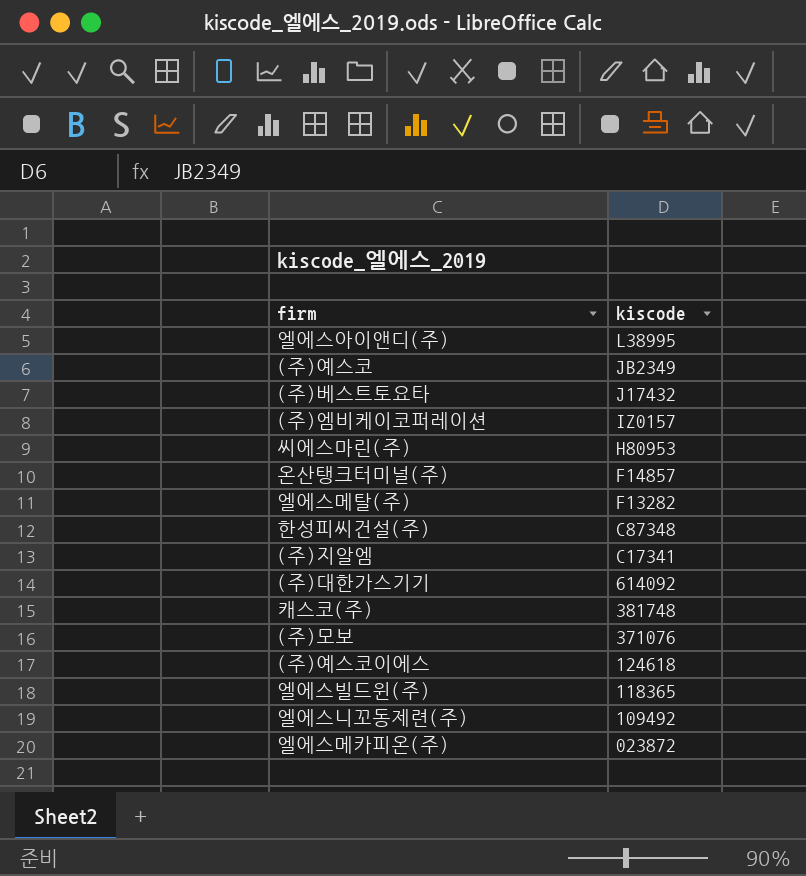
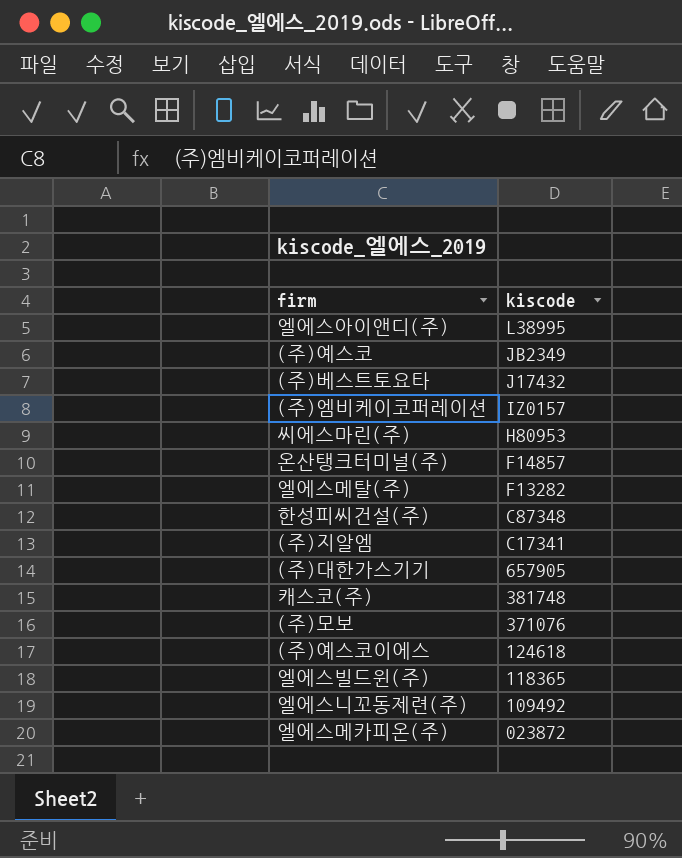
(주)대한가스기기 | kiscode: 614092 -> 657905

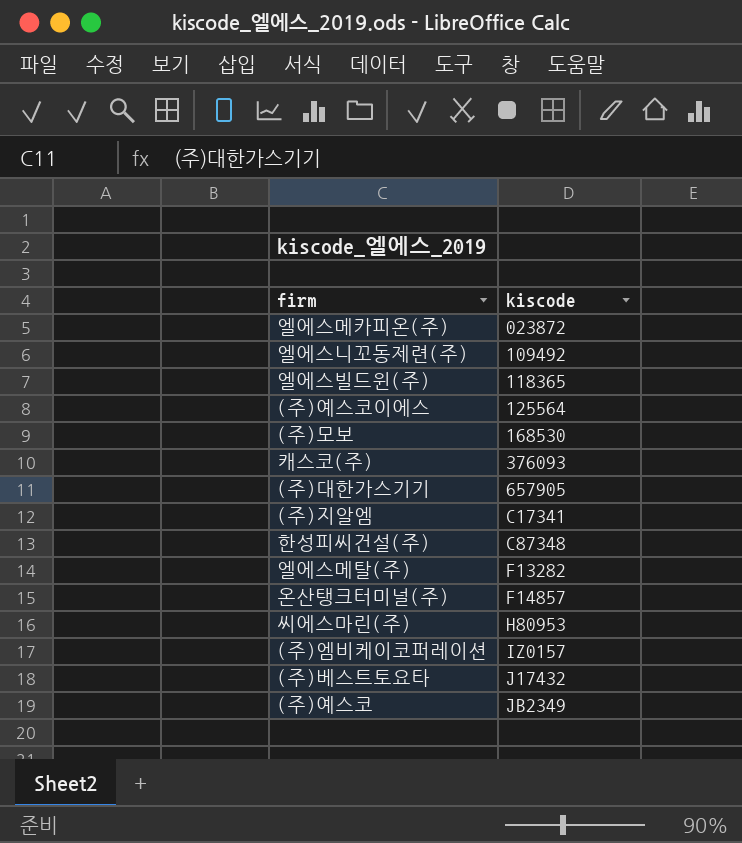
row order: kiscode descending -> kiscode ascending
row 엘에스아이앤디(주): L38995 -> none
(주)예스코이에스 | kiscode: 124618 -> 125564
(주)모보 | kiscode: 371076 -> 168530
캐스코(주) | kiscode: 381748 -> 376093

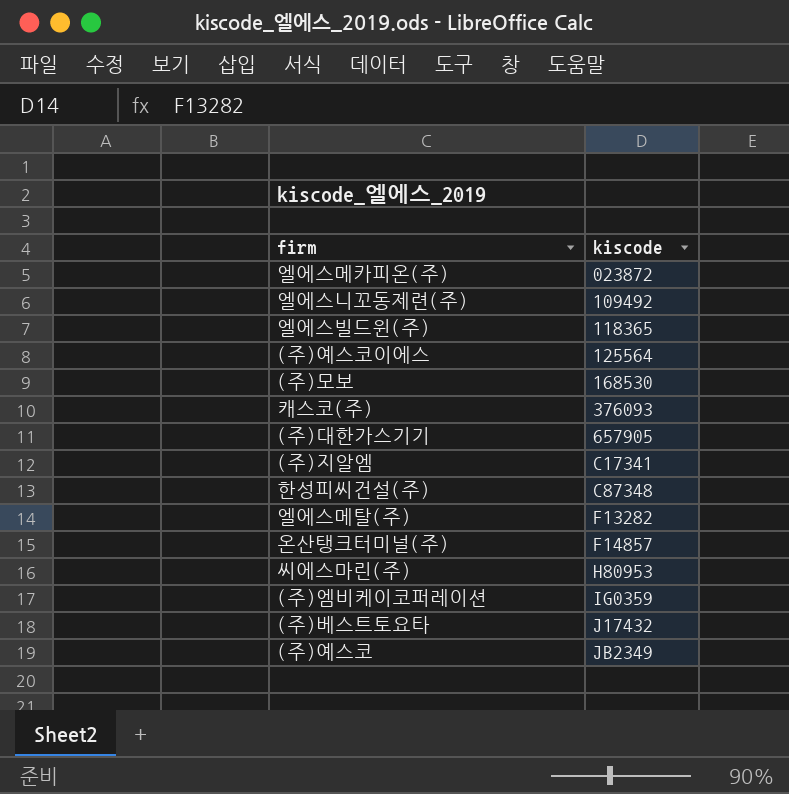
(주)엠비케이코퍼레이션 | kiscode: IZ0157 -> IG0359

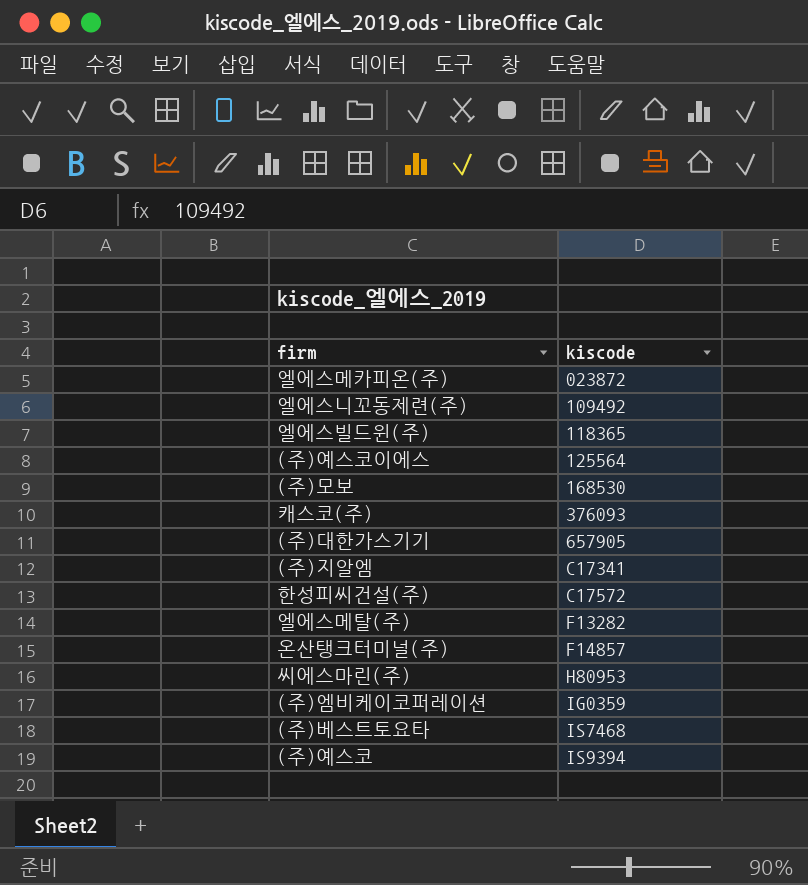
한성피씨건설(주) | kiscode: C87348 -> C17572
(주)베스트토요타 | kiscode: J17432 -> IS7468
(주)예스코 | kiscode: JB2349 -> IS9394

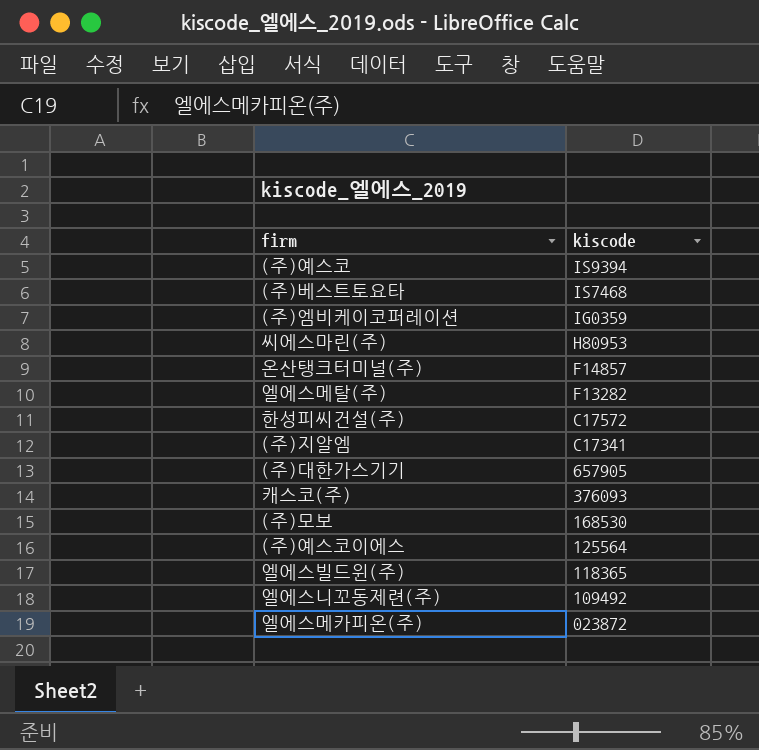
row order: kiscode ascending -> kiscode descending

